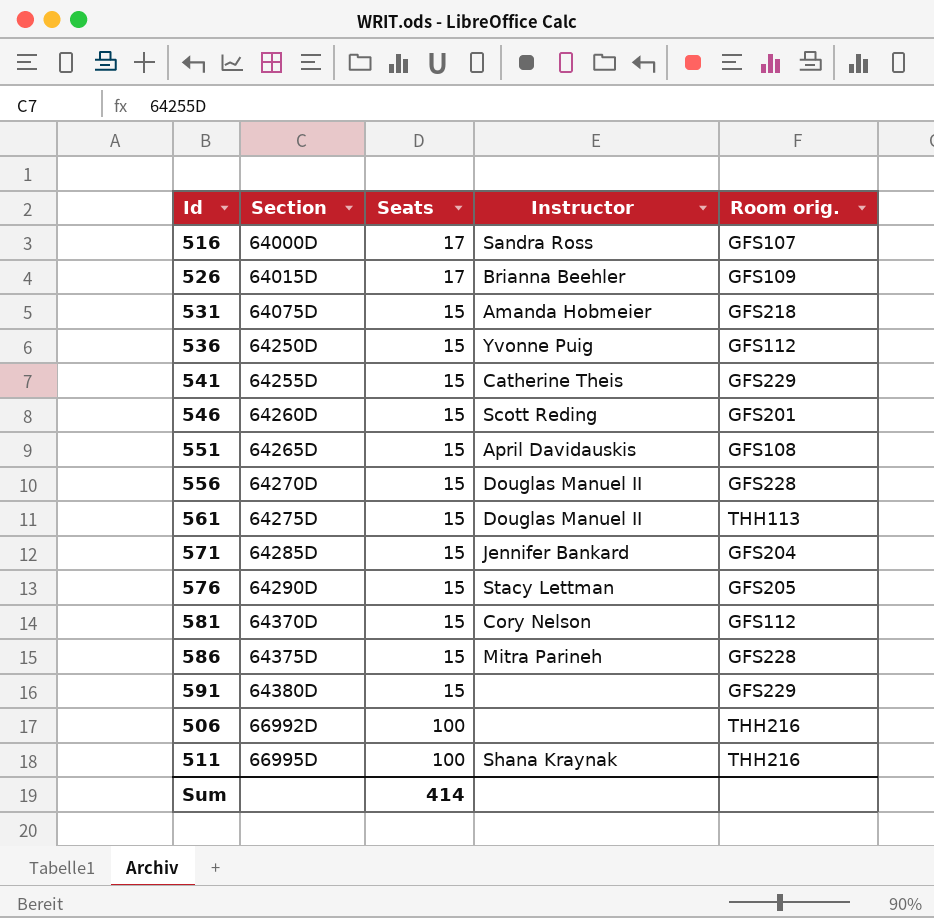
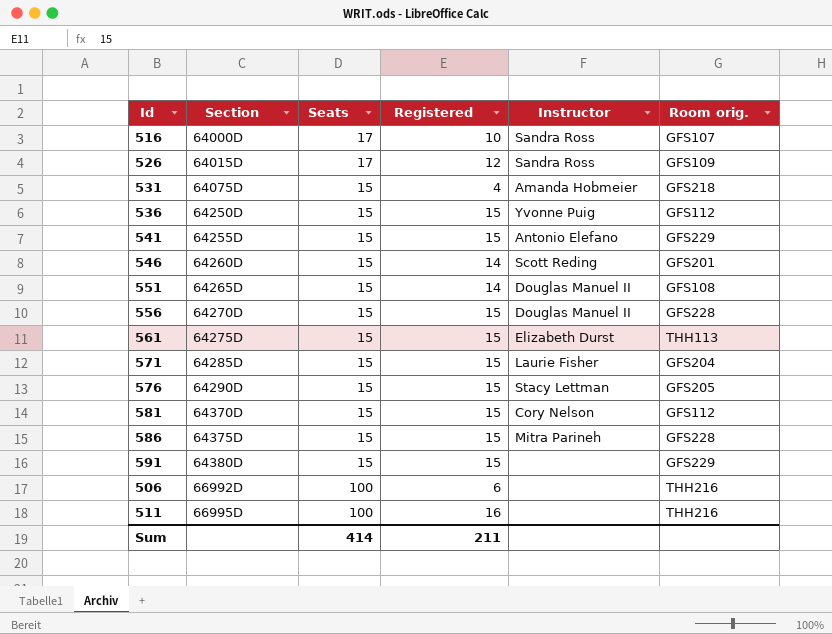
column Registered | position: none -> 4
526 | Instructor: Brianna Beehler -> Sandra Ross
541 | Instructor: Catherine Theis -> Antonio Elefano
551 | Instructor: April Davidauskis -> Douglas Manuel II
561 | Instructor: Douglas Manuel II -> Elizabeth Durst
571 | Instructor: Jennifer Bankard -> Laurie Fisher
511 | Instructor: Shana Kraynak -> none

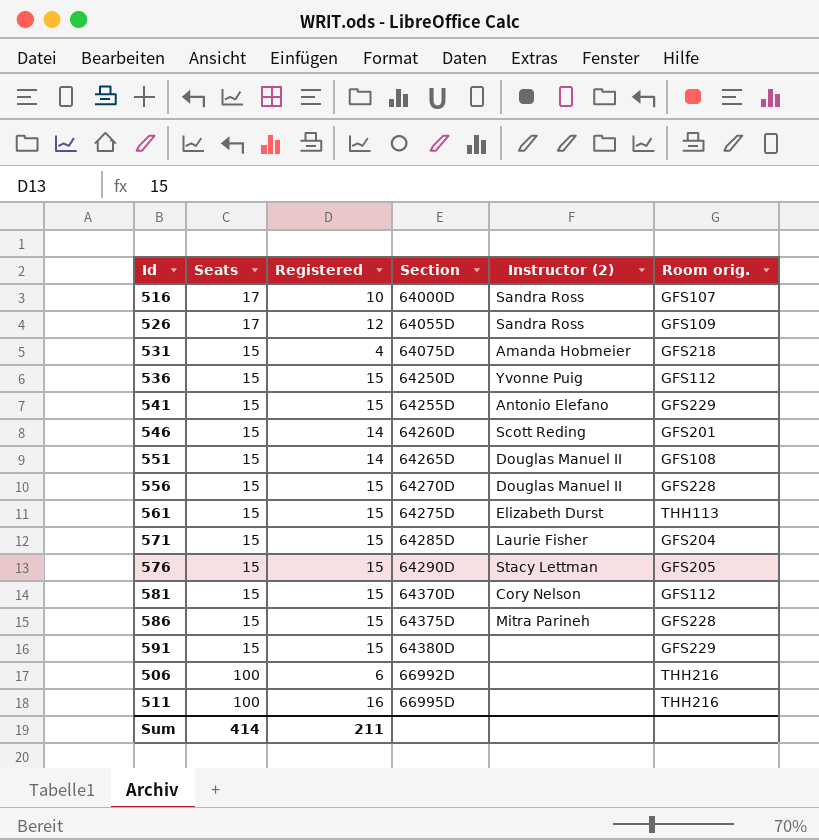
column Section | position: 2 -> 4
column name: Instructor -> Instructor (2)
526 | Section: 64015D -> 64055D

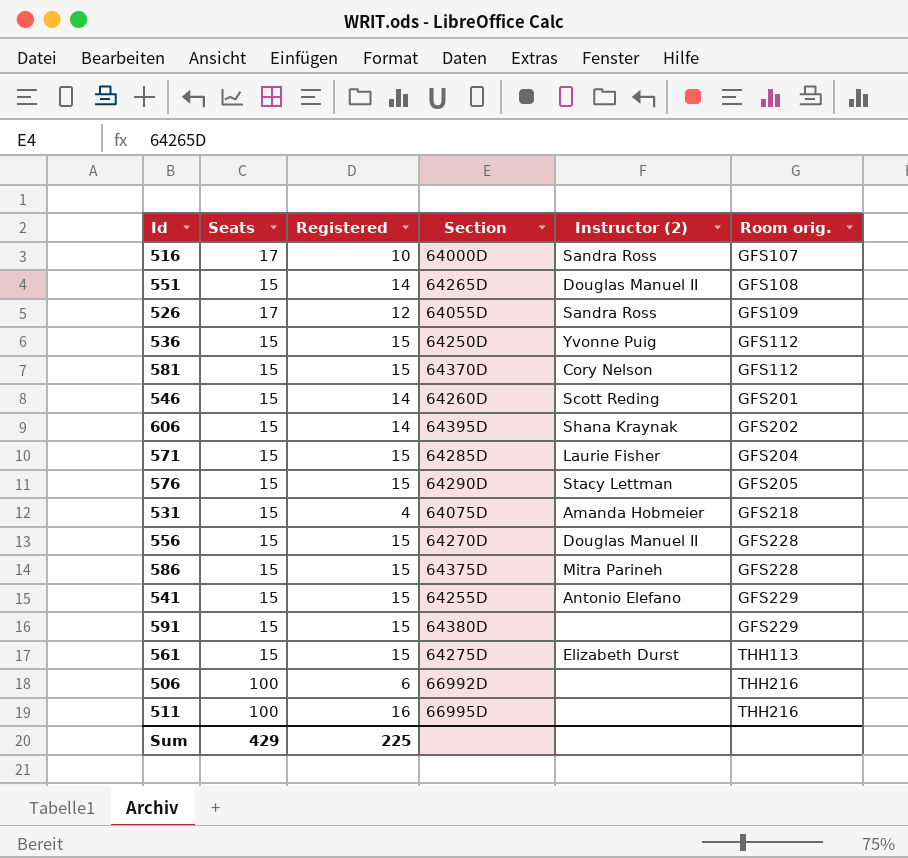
row order: Section ascending -> Room orig. ascending
row 606: none -> 15 | 14 | 64395D | Shana Kraynak | GFS202
Sum | Seats: 414 -> 429
Sum | Registered: 211 -> 225

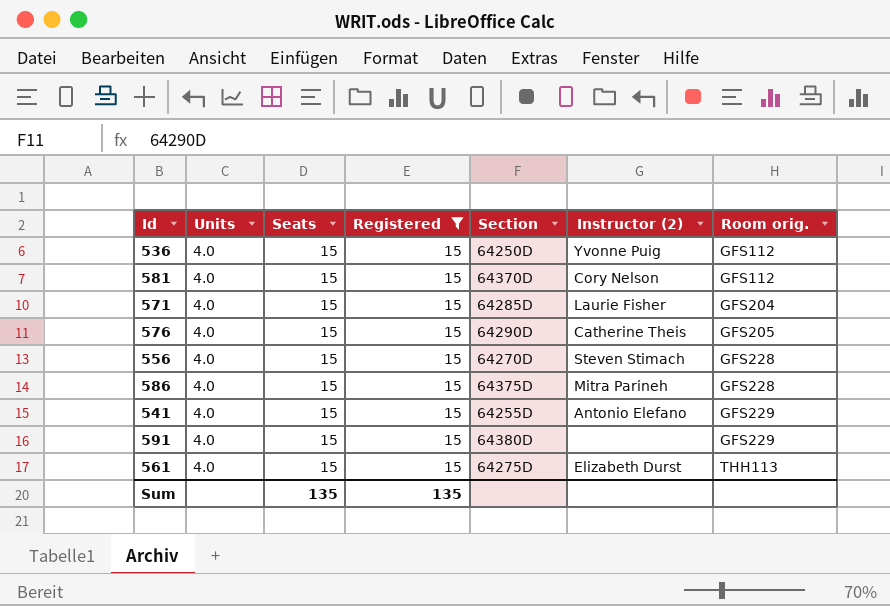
filter: none -> Registered = 15
column Units | position: none -> 2
576 | Instructor (2): Stacy Lettman -> Catherine Theis
556 | Instructor (2): Douglas Manuel II -> Steven Stimach
Sum | Seats: 429 -> 135
Sum | Registered: 225 -> 135

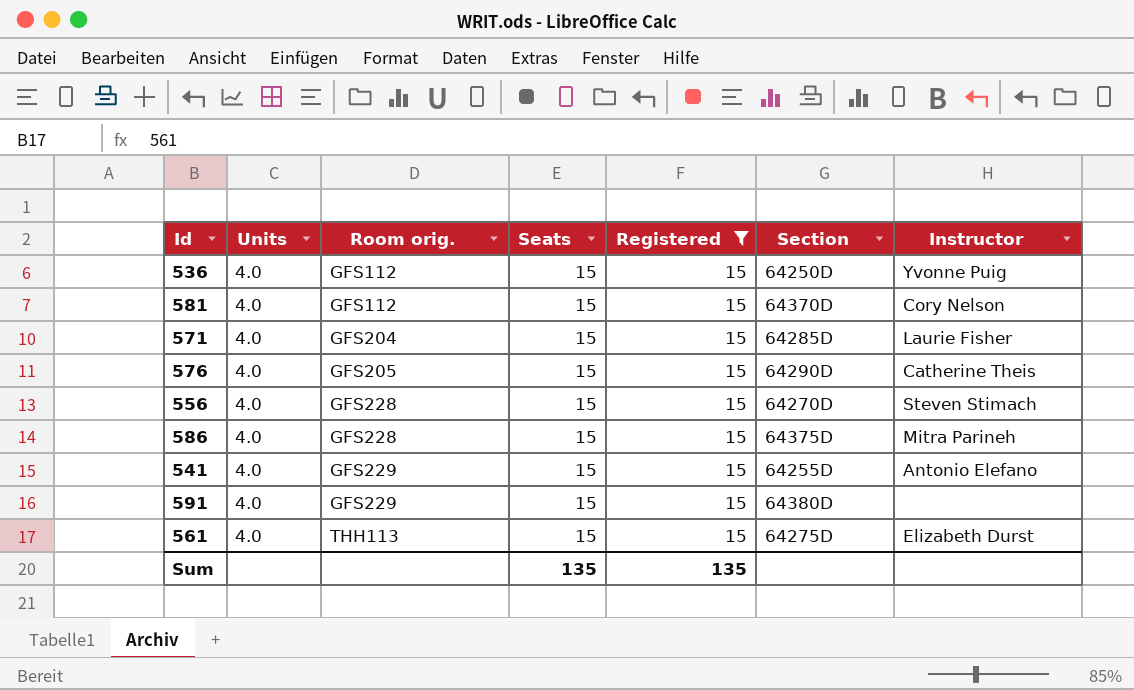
column Room orig. | position: 7 -> 3
column name: Instructor (2) -> Instructor

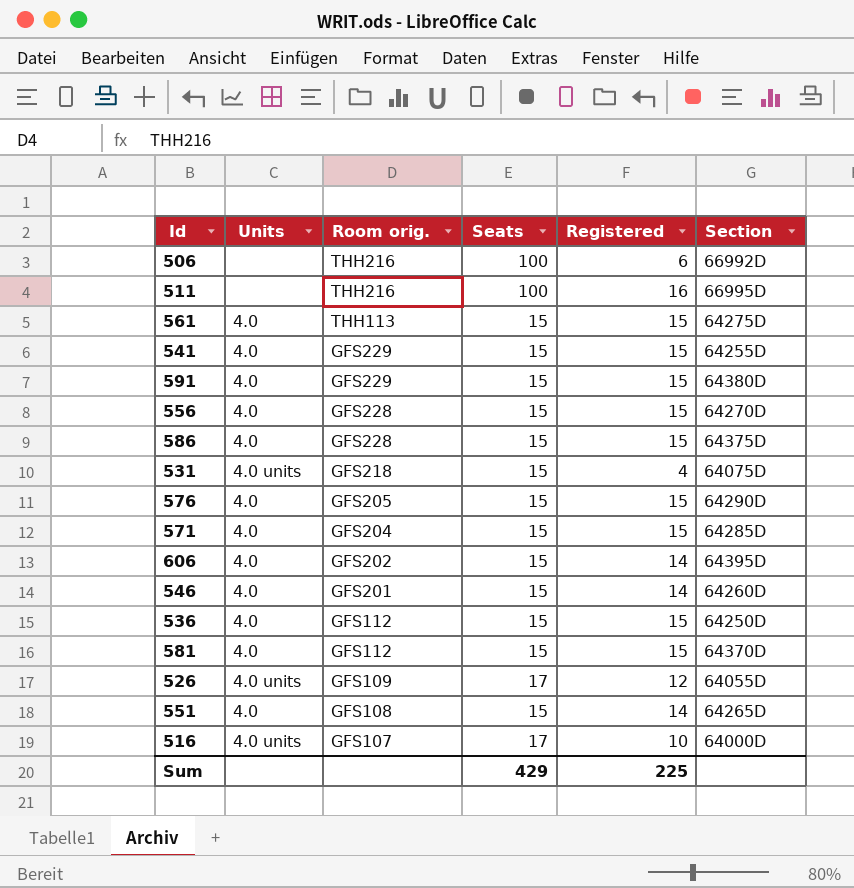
filter: Registered = 15 -> none
row order: Room orig. ascending -> Room orig. descending
column Instructor | position: 7 -> none
Sum | Seats: 135 -> 429
Sum | Registered: 135 -> 225

